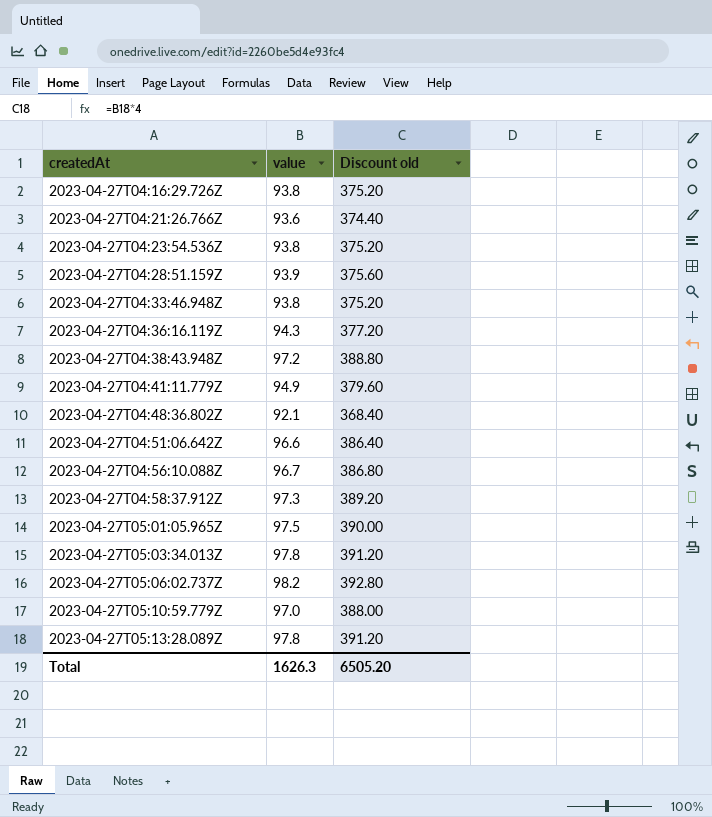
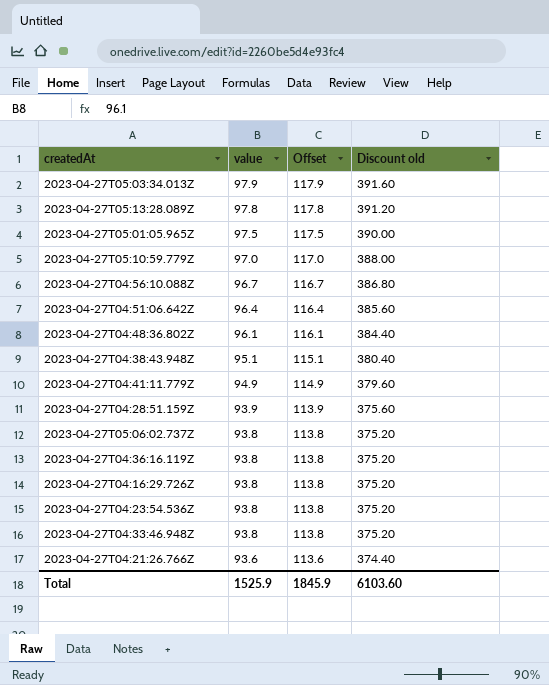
row order: createdAt ascending -> value descending
column Offset | formula: none -> [value] + 20
row 2023-04-27T04:58:37.912Z: 97.3 | 389.20 -> none
2023-04-27T05:03:34.013Z | value: 97.8 -> 97.9
2023-04-27T05:03:34.013Z | Discount old: 391.20 -> 391.60
2023-04-27T04:51:06.642Z | value: 96.6 -> 96.4
2023-04-27T04:51:06.642Z | Discount old: 386.40 -> 385.60
2023-04-27T04:48:36.802Z | value: 92.1 -> 96.1
2023-04-27T04:48:36.802Z | Discount old: 368.40 -> 384.40
2023-04-27T04:38:43.948Z | value: 97.2 -> 95.1
2023-04-27T04:38:43.948Z | Discount old: 388.80 -> 380.40
2023-04-27T05:06:02.737Z | value: 98.2 -> 93.8
2023-04-27T05:06:02.737Z | Discount old: 392.80 -> 375.20
2023-04-27T04:36:16.119Z | value: 94.3 -> 93.8
2023-04-27T04:36:16.119Z | Discount old: 377.20 -> 375.20
Total | value: 1626.3 -> 1525.9
Total | Discount old: 6505.20 -> 6103.60

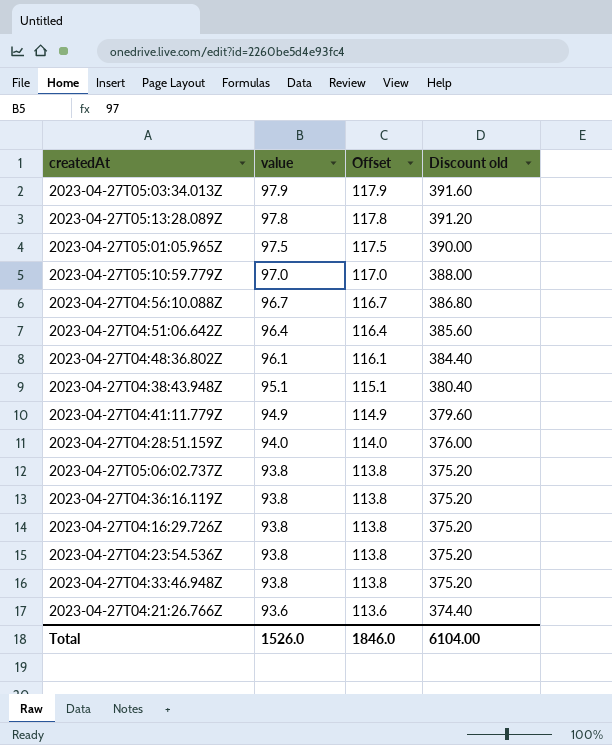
2023-04-27T04:28:51.159Z | value: 93.9 -> 94.0
2023-04-27T04:28:51.159Z | Offset: 113.9 -> 114.0
2023-04-27T04:28:51.159Z | Discount old: 375.60 -> 376.00
Total | value: 1525.9 -> 1526.0
Total | Offset: 1845.9 -> 1846.0
Total | Discount old: 6103.60 -> 6104.00

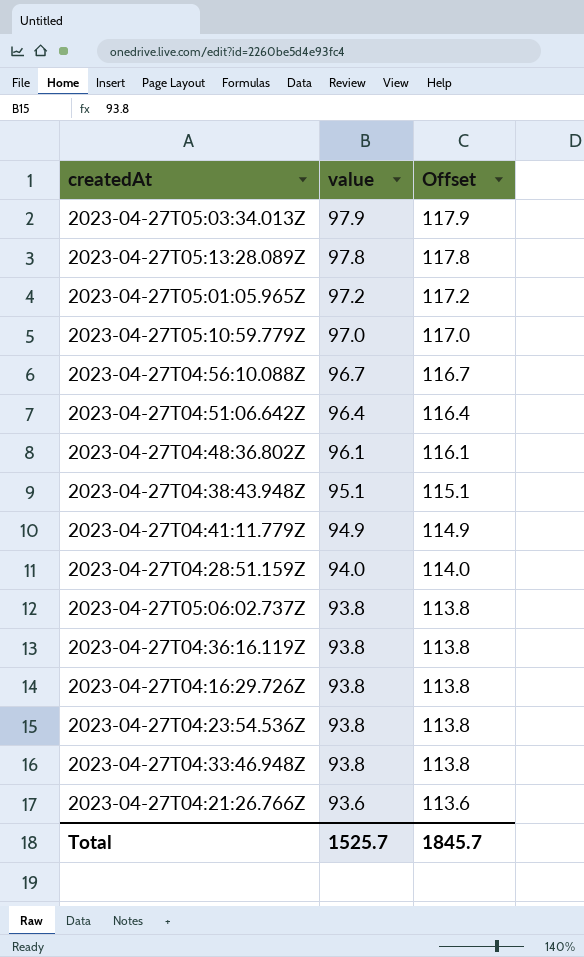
column Discount old | formula: [value] * 4 -> none
2023-04-27T05:01:05.965Z | value: 97.5 -> 97.2
2023-04-27T05:01:05.965Z | Offset: 117.5 -> 117.2
Total | value: 1526.0 -> 1525.7
Total | Offset: 1846.0 -> 1845.7

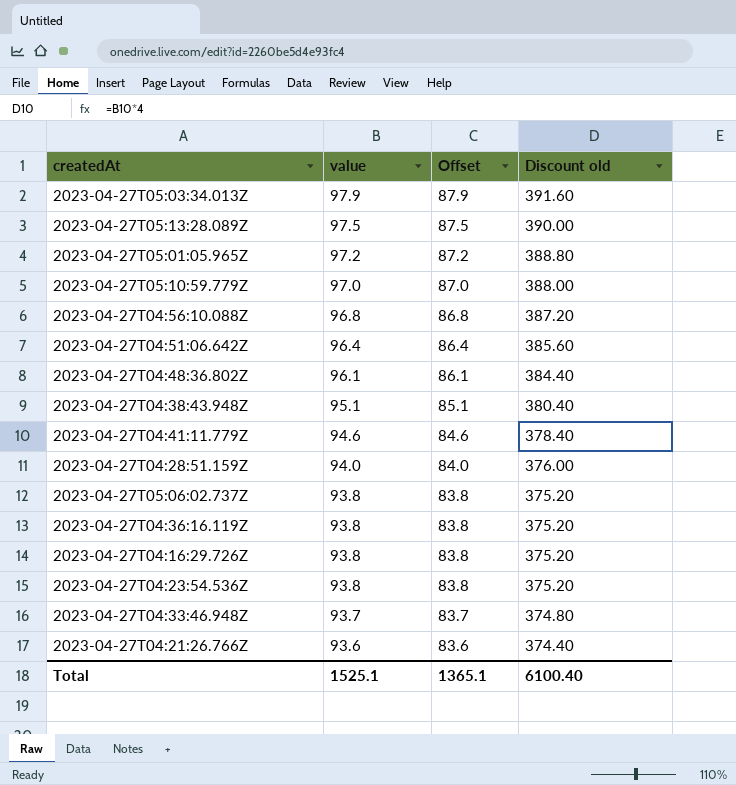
column Offset | formula: [value] + 20 -> [value] - 10
column Discount old | formula: none -> [value] * 4
2023-04-27T05:13:28.089Z | value: 97.8 -> 97.5
2023-04-27T04:56:10.088Z | value: 96.7 -> 96.8
2023-04-27T04:41:11.779Z | value: 94.9 -> 94.6
2023-04-27T04:33:46.948Z | value: 93.8 -> 93.7
Total | value: 1525.7 -> 1525.1
Total | Offset: 1845.7 -> 1365.1

